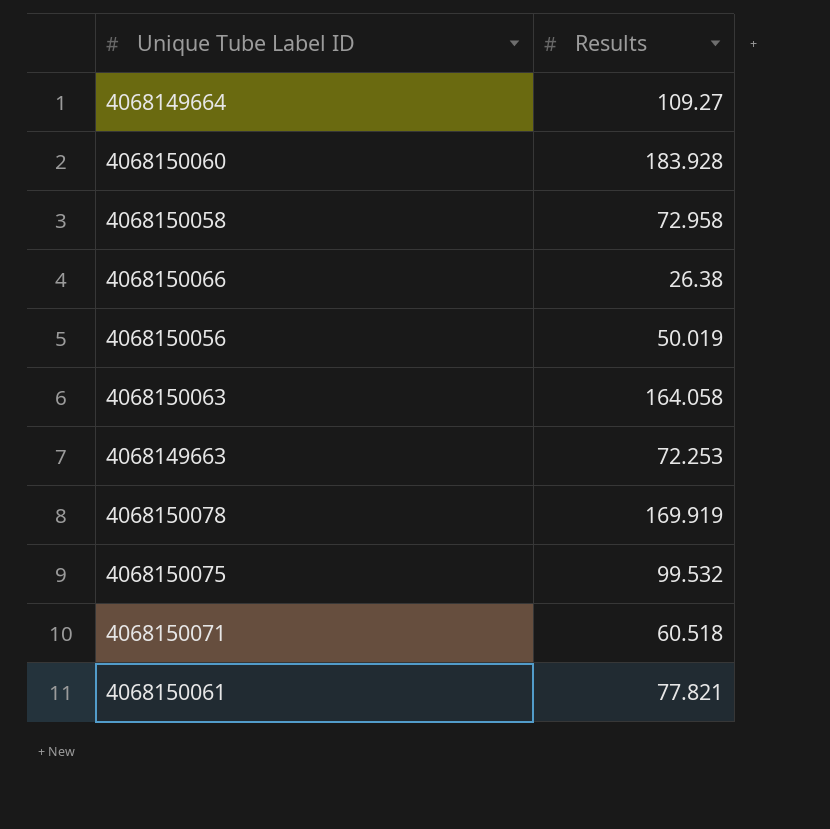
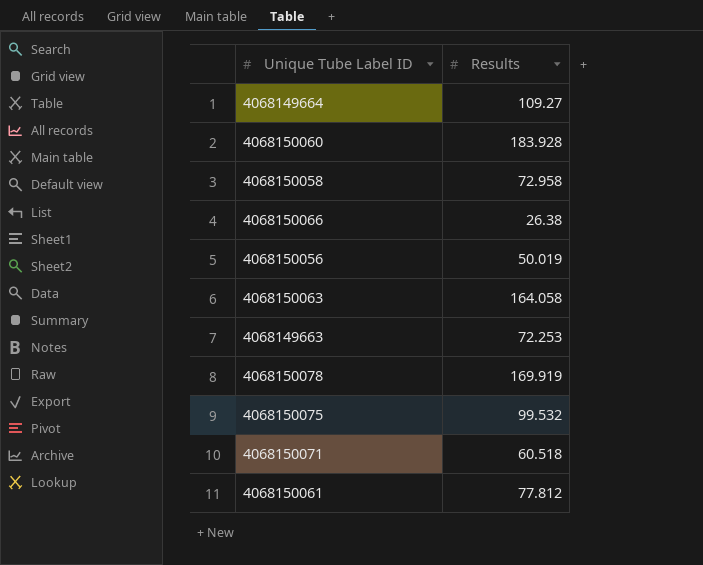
4068150061 | Results: 77.821 -> 77.812

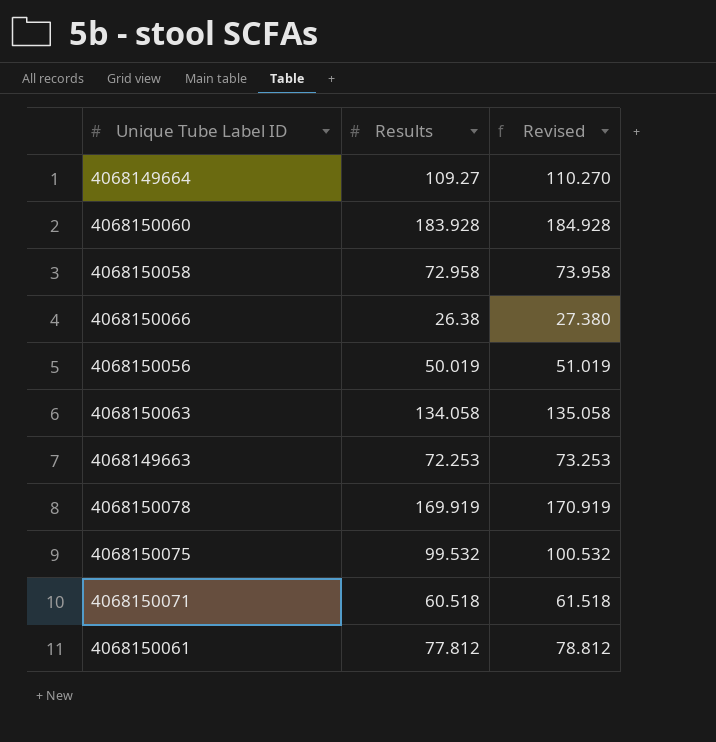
column Revised | formula: none -> [Results] + 1
4068150063 | Results: 164.058 -> 134.058

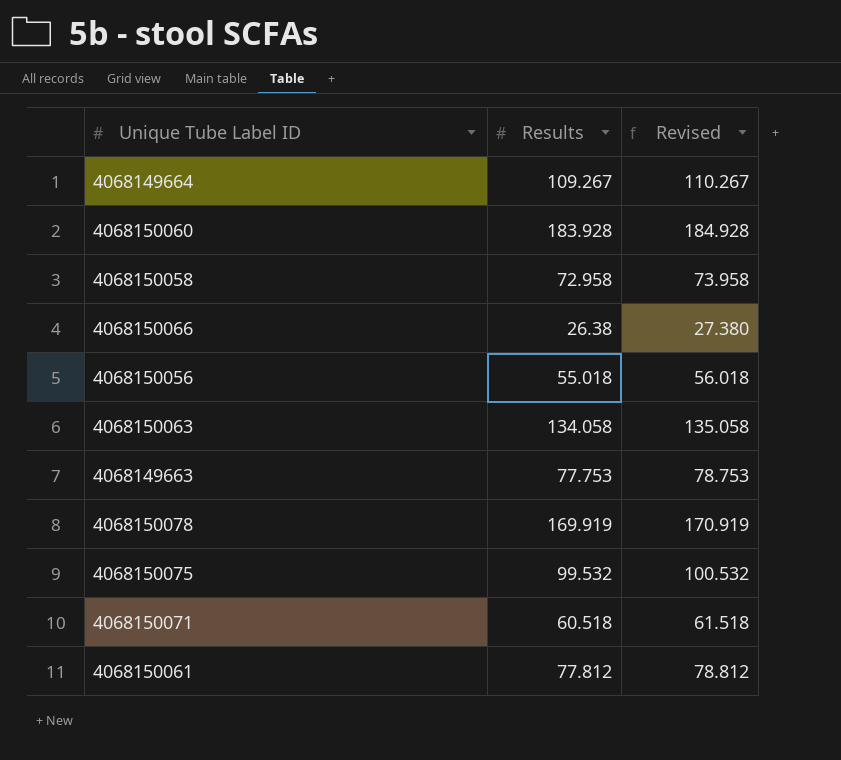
4068149664 | Results: 109.27 -> 109.267
4068149664 | Revised: 110.270 -> 110.267
4068150056 | Results: 50.019 -> 55.018
4068150056 | Revised: 51.019 -> 56.018
4068149663 | Results: 72.253 -> 77.753
4068149663 | Revised: 73.253 -> 78.753

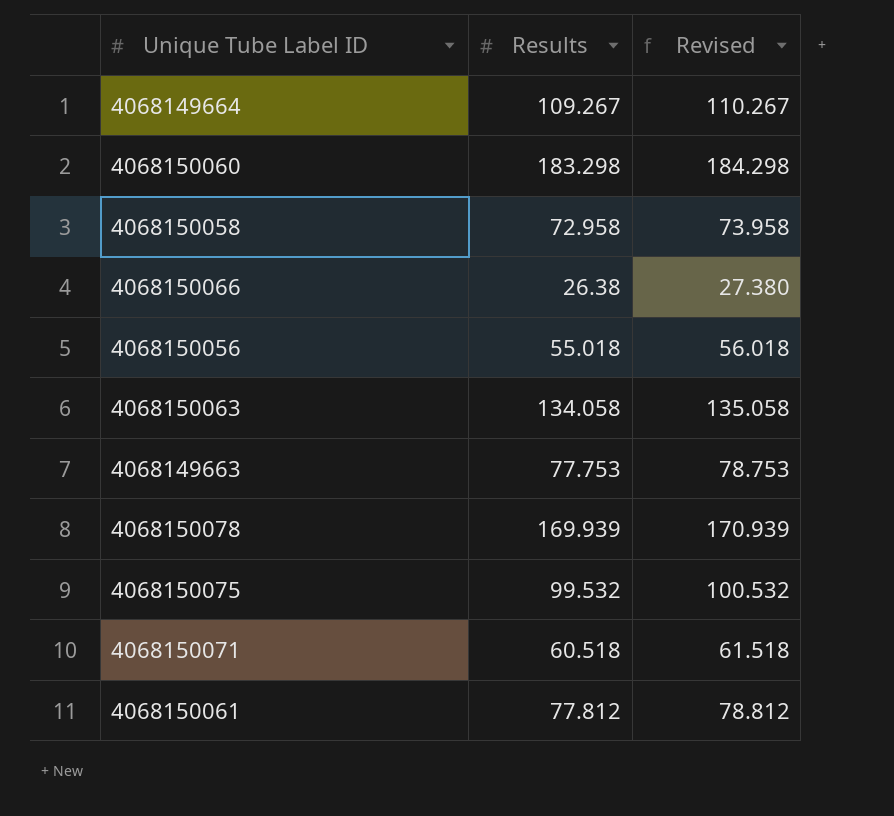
4068150060 | Results: 183.928 -> 183.298
4068150060 | Revised: 184.928 -> 184.298
4068150078 | Results: 169.919 -> 169.939
4068150078 | Revised: 170.919 -> 170.939

